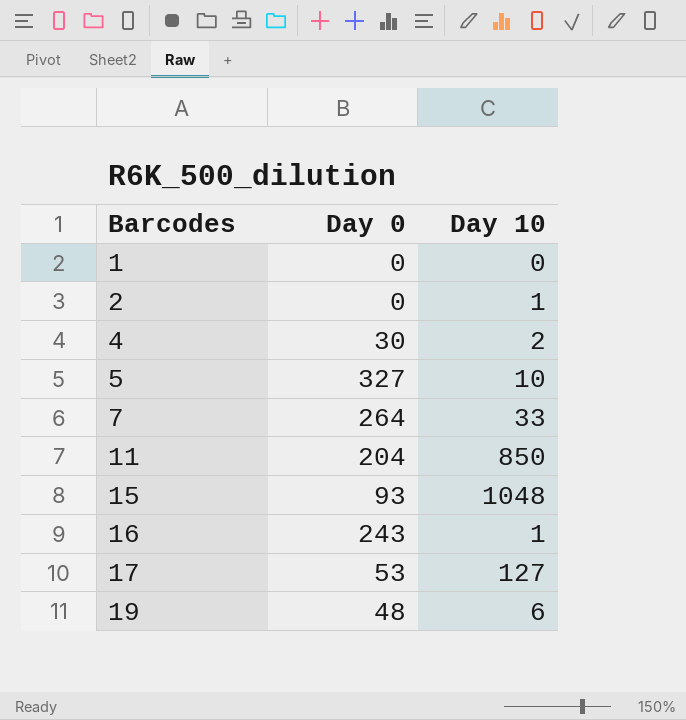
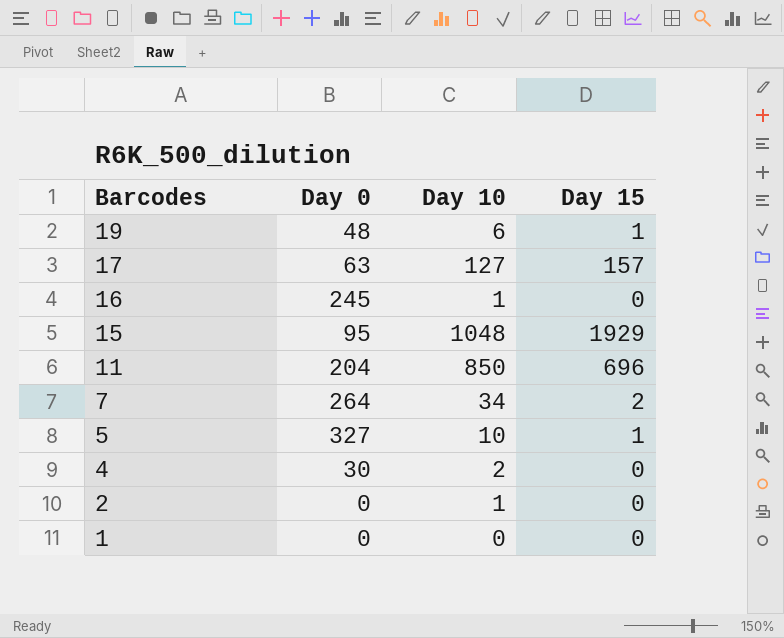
row order: Barcodes ascending -> Barcodes descending
column Day 15 | position: none -> 4
17 | Day 0: 53 -> 63
16 | Day 0: 243 -> 245
15 | Day 0: 93 -> 95
7 | Day 10: 33 -> 34

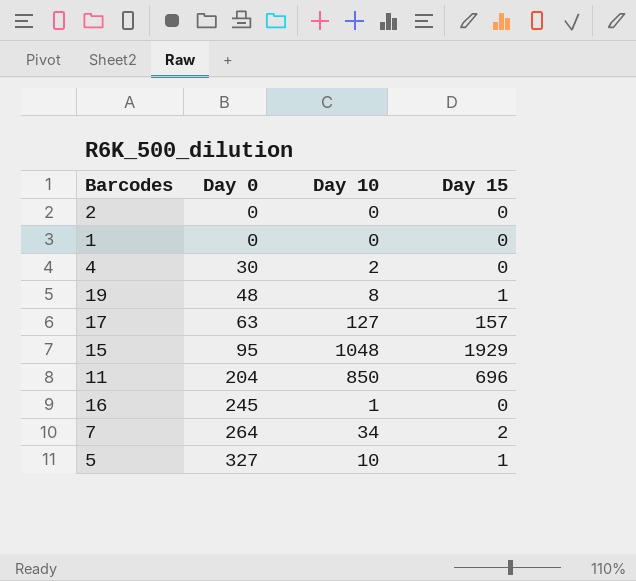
row order: Barcodes descending -> Day 0 ascending
2 | Day 10: 1 -> 0
19 | Day 10: 6 -> 8

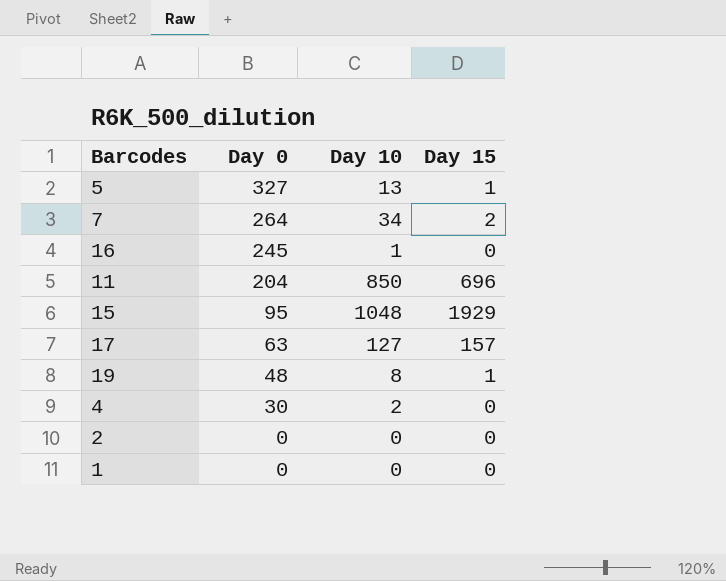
row order: Day 0 ascending -> Day 0 descending
5 | Day 10: 10 -> 13

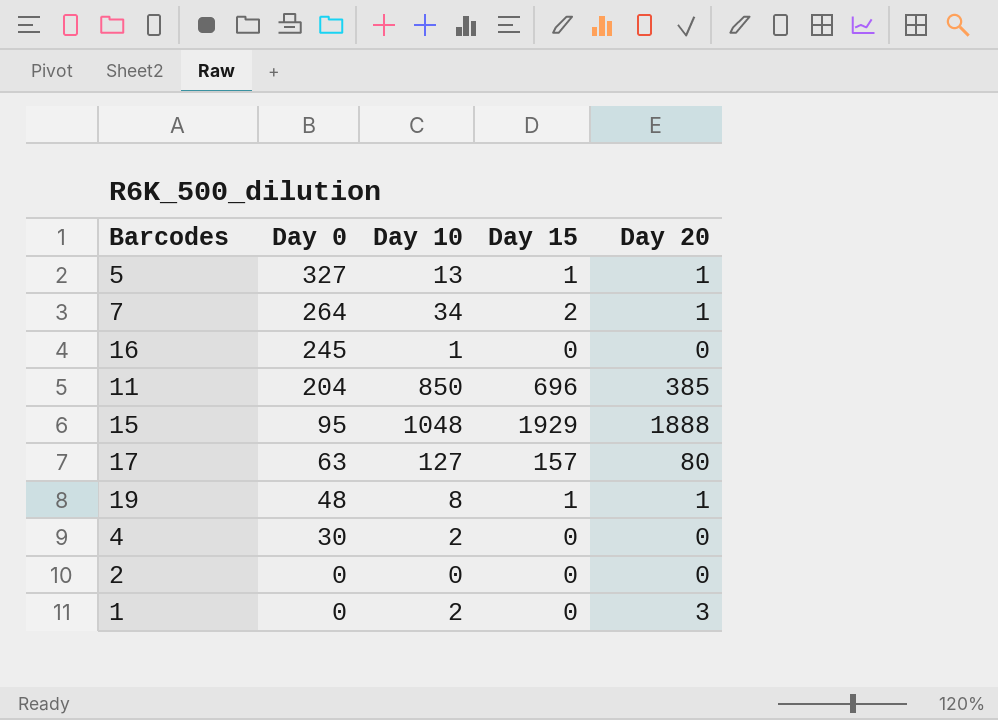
column Day 20 | position: none -> 5
1 | Day 10: 0 -> 2

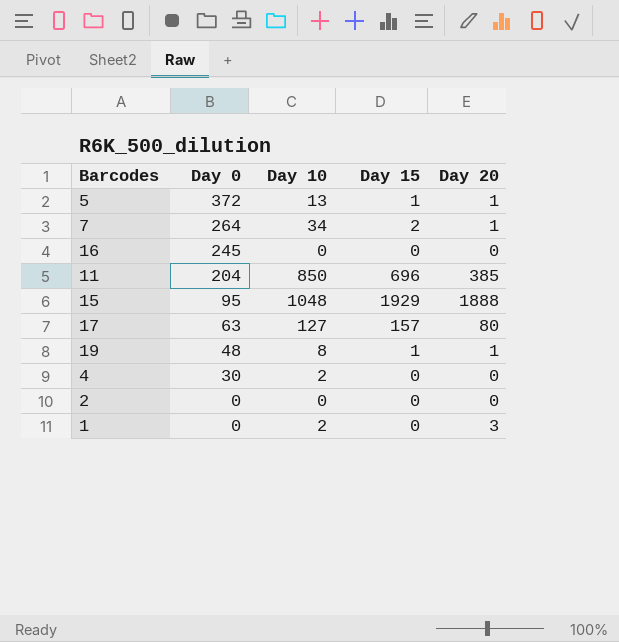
5 | Day 0: 327 -> 372
16 | Day 10: 1 -> 0

